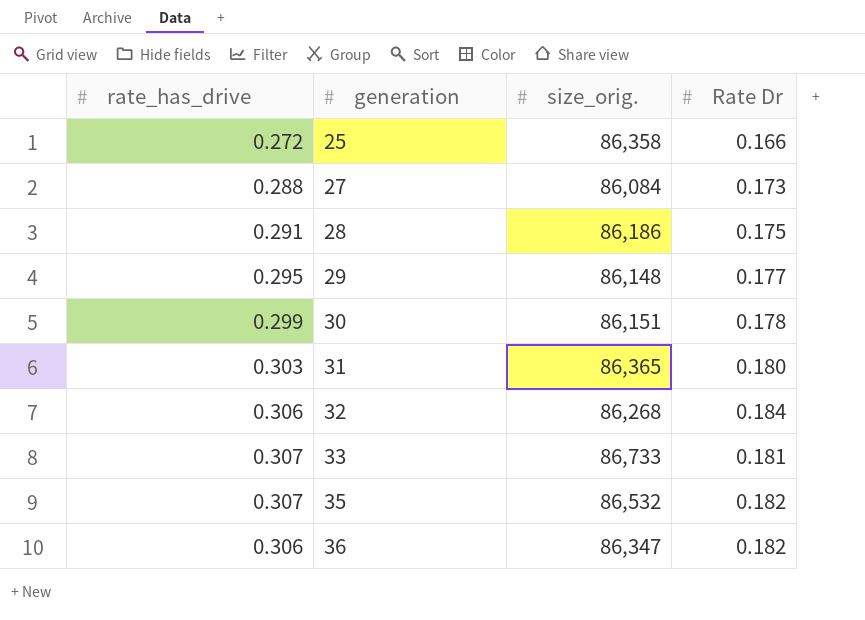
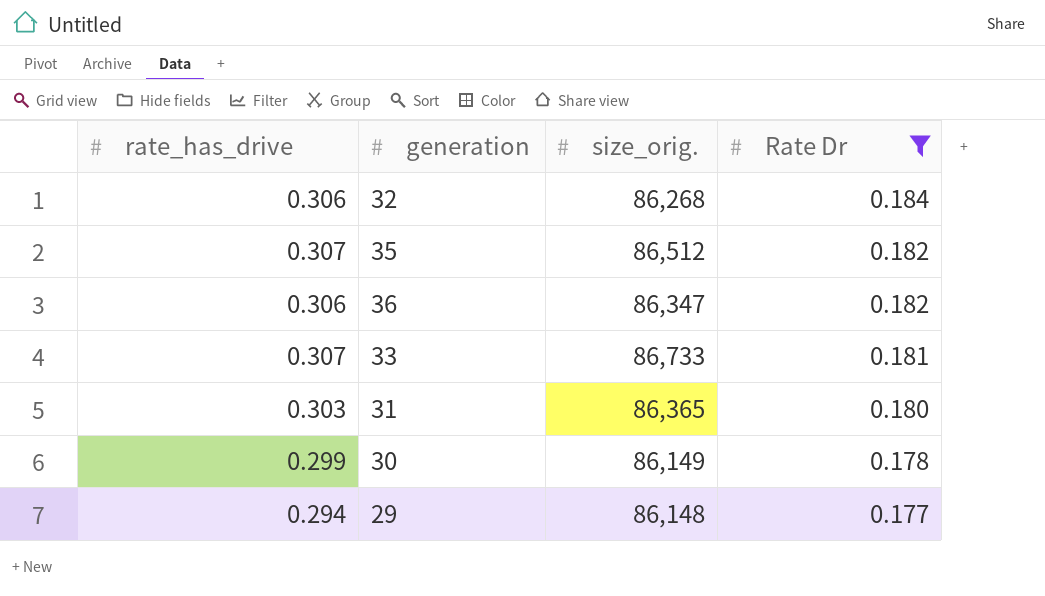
filter: none -> Rate Dr >= 0.177
row order: generation ascending -> Rate Dr descending
35 | size_orig.: 86,532 -> 86,512
30 | size_orig.: 86,151 -> 86,149
29 | rate_has_drive: 0.295 -> 0.294

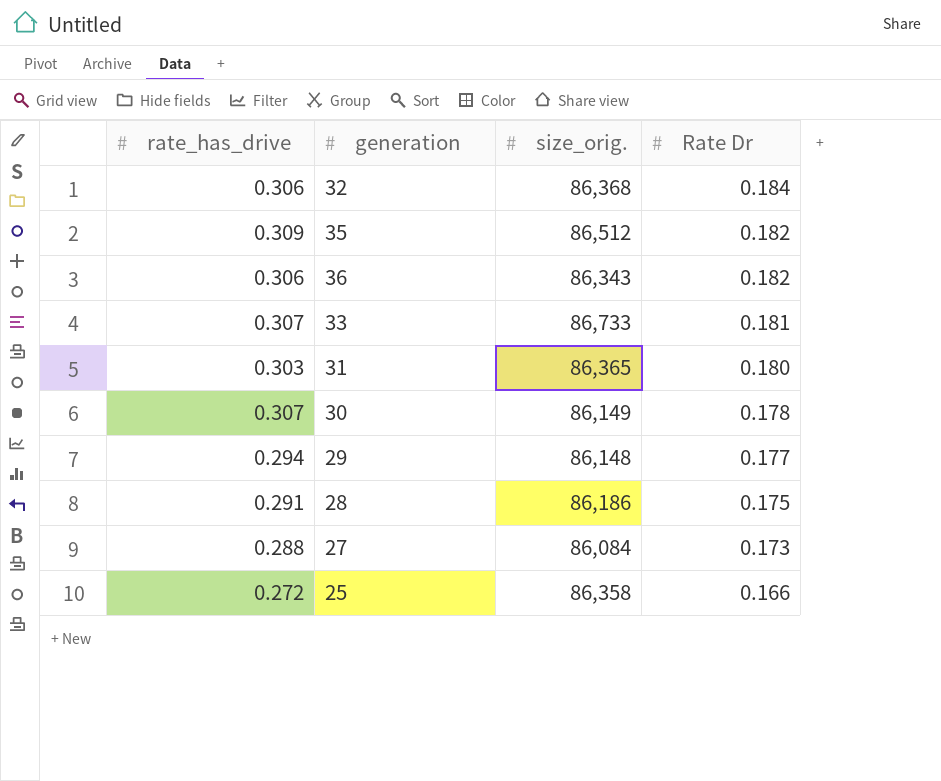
filter: Rate Dr >= 0.177 -> none
32 | size_orig.: 86,268 -> 86,368
35 | rate_has_drive: 0.307 -> 0.309
36 | size_orig.: 86,347 -> 86,343
30 | rate_has_drive: 0.299 -> 0.307

